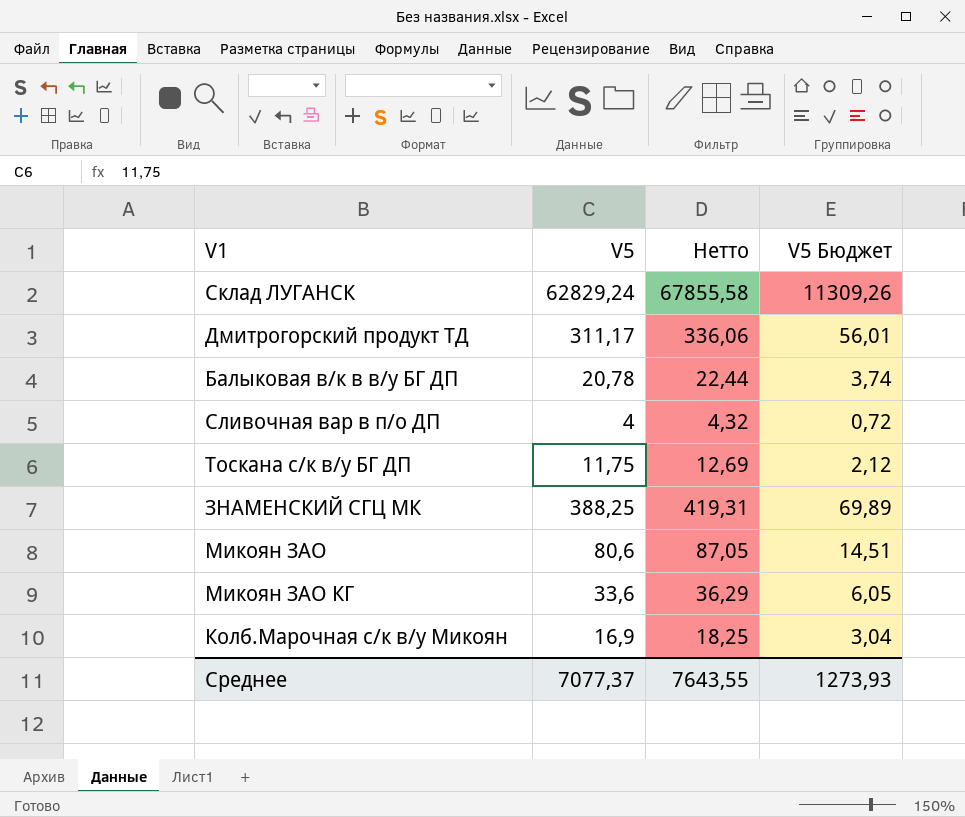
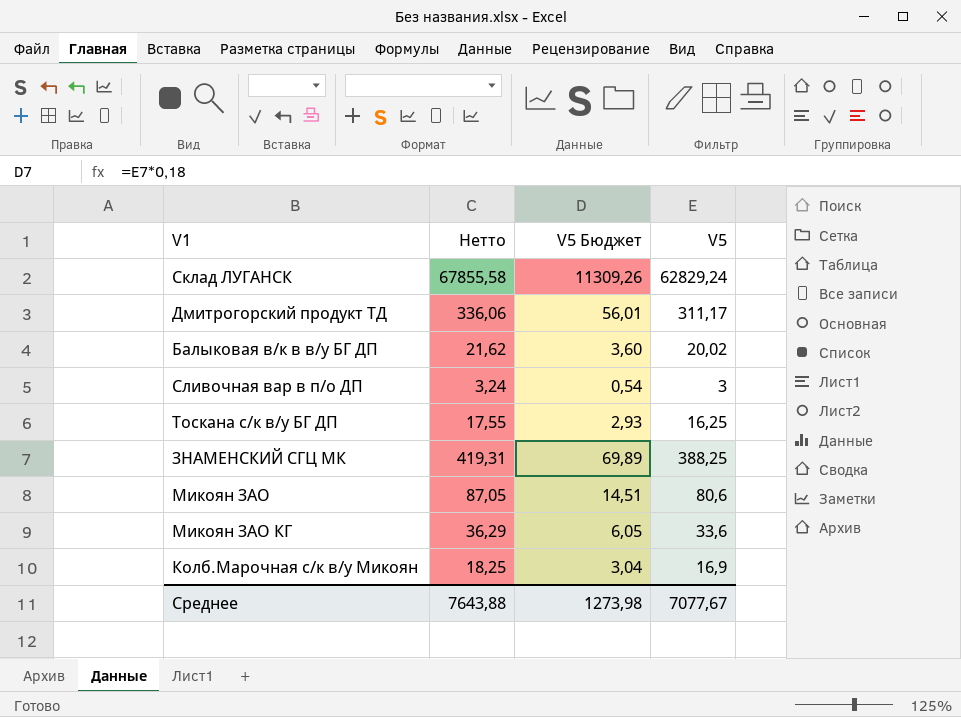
column V5 | position: 2 -> 4
Балыковая в/к в в/у БГ ДП | Нетто: 22,44 -> 21,62
Балыковая в/к в в/у БГ ДП | V5 Бюджет: 3,74 -> 3,60
Балыковая в/к в в/у БГ ДП | V5: 20,78 -> 20,02
Сливочная вар в п/о ДП | Нетто: 4,32 -> 3,24
Сливочная вар в п/о ДП | V5 Бюджет: 0,72 -> 0,54
Сливочная вар в п/о ДП | V5: 4 -> 3
Тоскана с/к в/у БГ ДП | Нетто: 12,69 -> 17,55
Тоскана с/к в/у БГ ДП | V5 Бюджет: 2,12 -> 2,93
Тоскана с/к в/у БГ ДП | V5: 11,75 -> 16,25
Среднее | Нетто: 7643,55 -> 7643,88
Среднее | V5 Бюджет: 1273,93 -> 1273,98
Среднее | V5: 7077,37 -> 7077,67

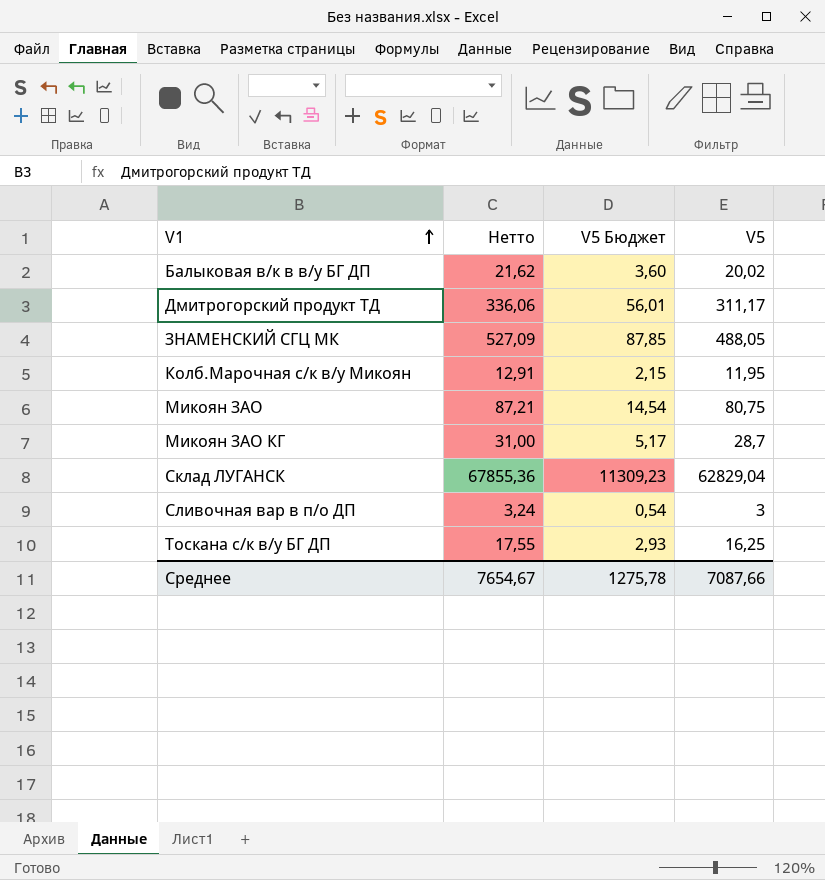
row order: none -> V1 ascending
ЗНАМЕНСКИЙ СГЦ МК | Нетто: 419,31 -> 527,09
ЗНАМЕНСКИЙ СГЦ МК | V5 Бюджет: 69,89 -> 87,85
ЗНАМЕНСКИЙ СГЦ МК | V5: 388,25 -> 488,05
Колб.Марочная с/к в/у Микоян | Нетто: 18,25 -> 12,91
Колб.Марочная с/к в/у Микоян | V5 Бюджет: 3,04 -> 2,15
Колб.Марочная с/к в/у Микоян | V5: 16,9 -> 11,95
Микоян ЗАО | Нетто: 87,05 -> 87,21
Микоян ЗАО | V5 Бюджет: 14,51 -> 14,54
Микоян ЗАО | V5: 80,6 -> 80,75
Микоян ЗАО КГ | Нетто: 36,29 -> 31,00
Микоян ЗАО КГ | V5 Бюджет: 6,05 -> 5,17
Микоян ЗАО КГ | V5: 33,6 -> 28,7
Склад ЛУГАНСК | Нетто: 67855,58 -> 67855,36
Склад ЛУГАНСК | V5 Бюджет: 11309,26 -> 11309,23
Склад ЛУГАНСК | V5: 62829,24 -> 62829,04
Среднее | Нетто: 7643,88 -> 7654,67
Среднее | V5 Бюджет: 1273,98 -> 1275,78
Среднее | V5: 7077,67 -> 7087,66

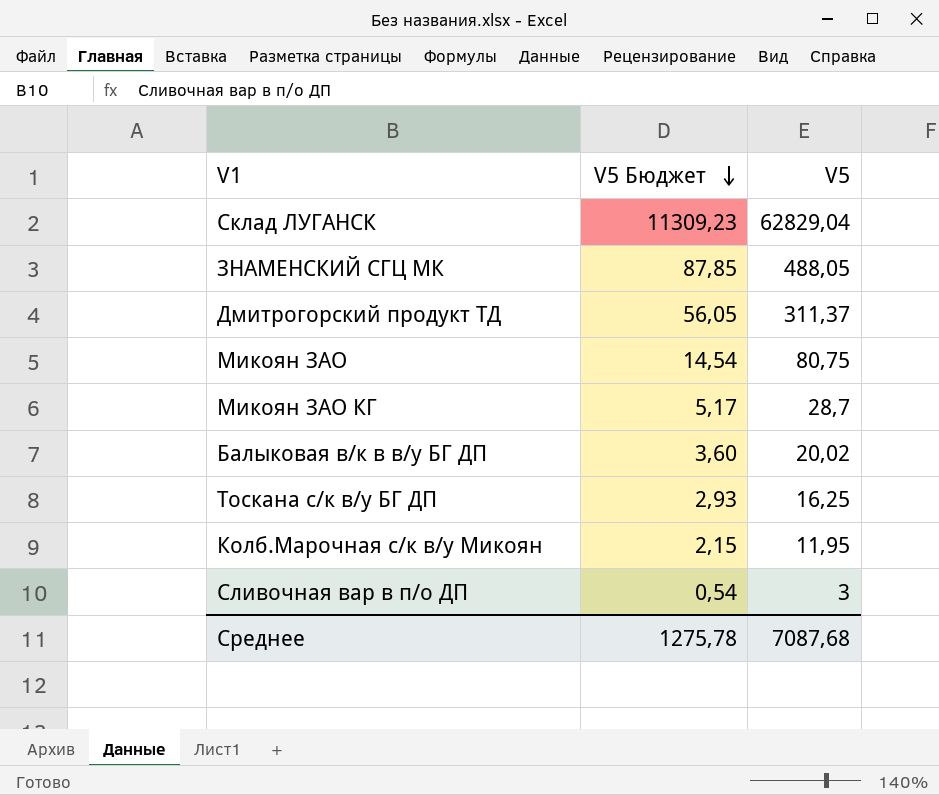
row order: V1 ascending -> V5 Бюджет descending
column Нетто | formula: [V5] * 1,08 -> none
Дмитрогорский продукт ТД | V5 Бюджет: 56,01 -> 56,05
Дмитрогорский продукт ТД | V5: 311,17 -> 311,37
Среднее | V5: 7087,66 -> 7087,68

